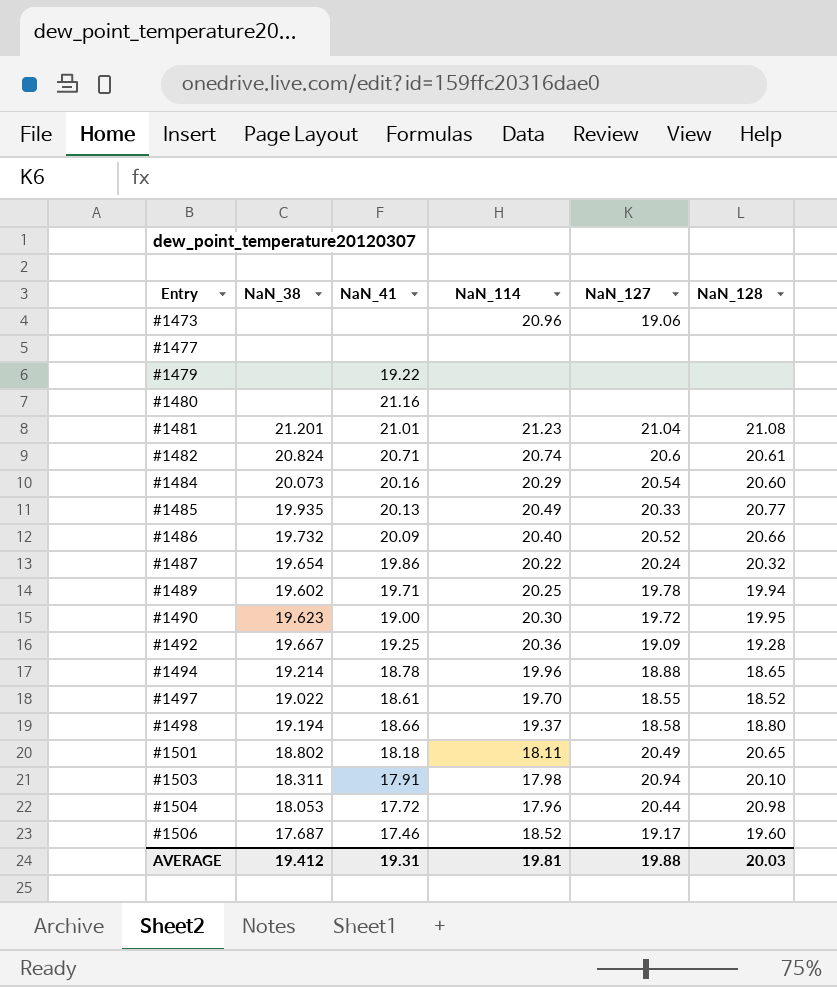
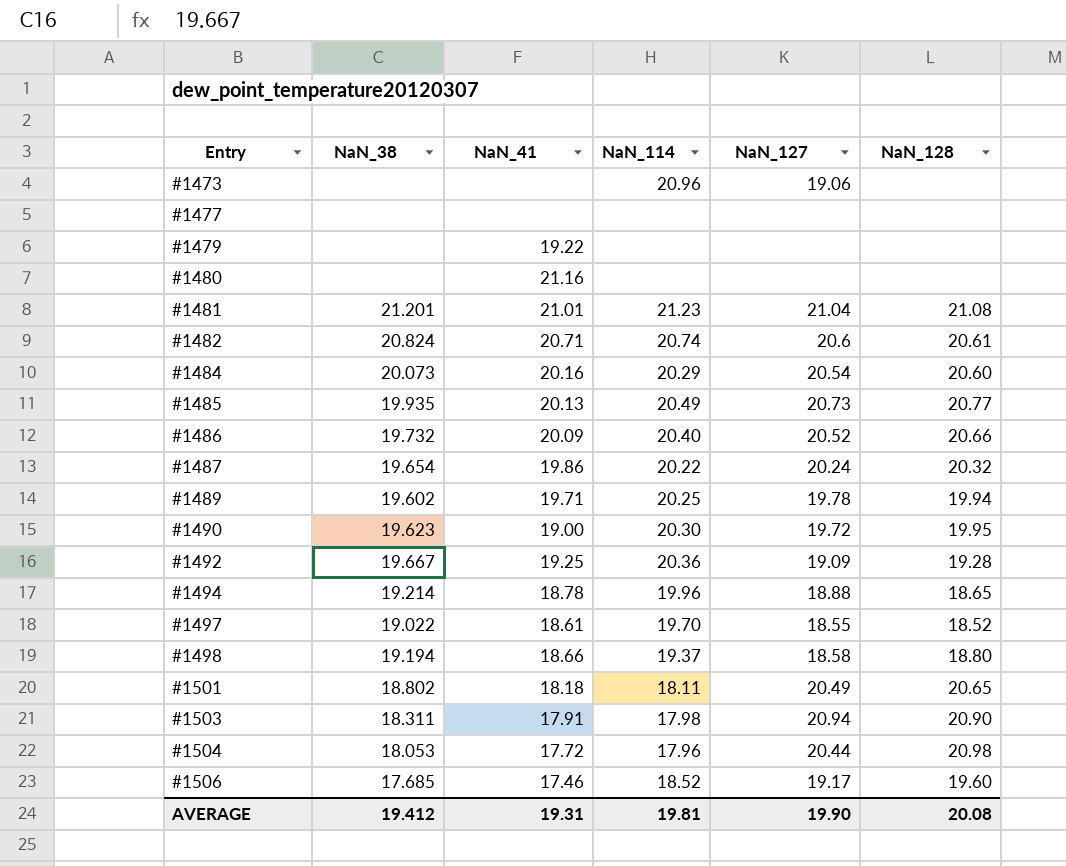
#1485 | NaN_127: 20.33 -> 20.73
#1503 | NaN_128: 20.10 -> 20.90
#1506 | NaN_38: 17.687 -> 17.685
AVERAGE | NaN_127: 19.88 -> 19.90
AVERAGE | NaN_128: 20.03 -> 20.08

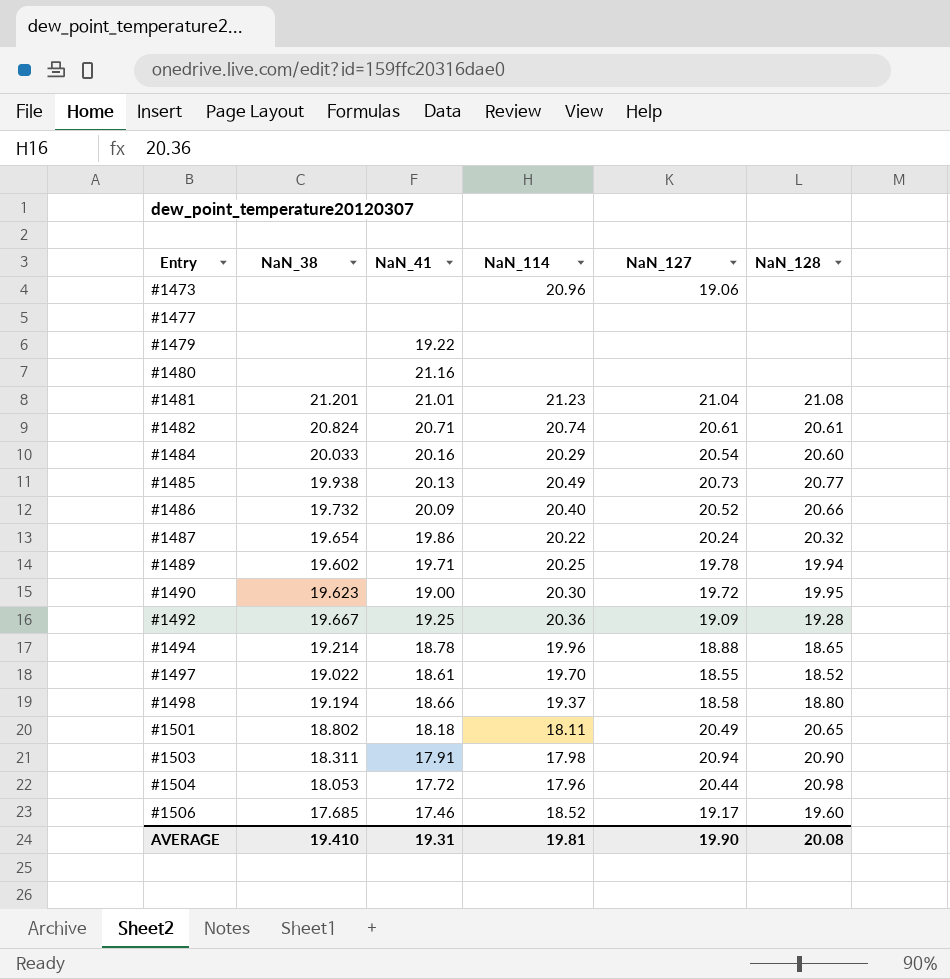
#1482 | NaN_127: 20.6 -> 20.61
#1484 | NaN_38: 20.073 -> 20.033
#1485 | NaN_38: 19.935 -> 19.938
AVERAGE | NaN_38: 19.412 -> 19.410

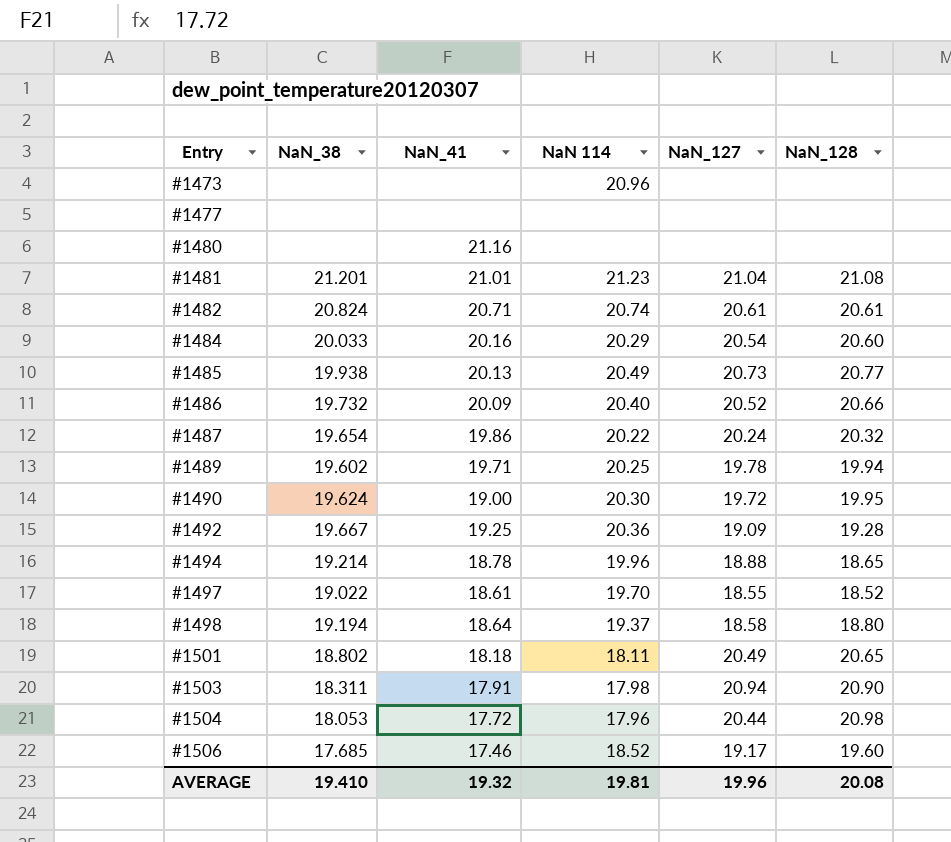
column name: NaN_114 -> NaN 114
row #1479: none | 19.22 | none | none | none -> none
#1473 | NaN_127: 19.06 -> none
#1490 | NaN_38: 19.623 -> 19.624
#1498 | NaN_41: 18.66 -> 18.64
AVERAGE | NaN_41: 19.31 -> 19.32
AVERAGE | NaN_127: 19.90 -> 19.96

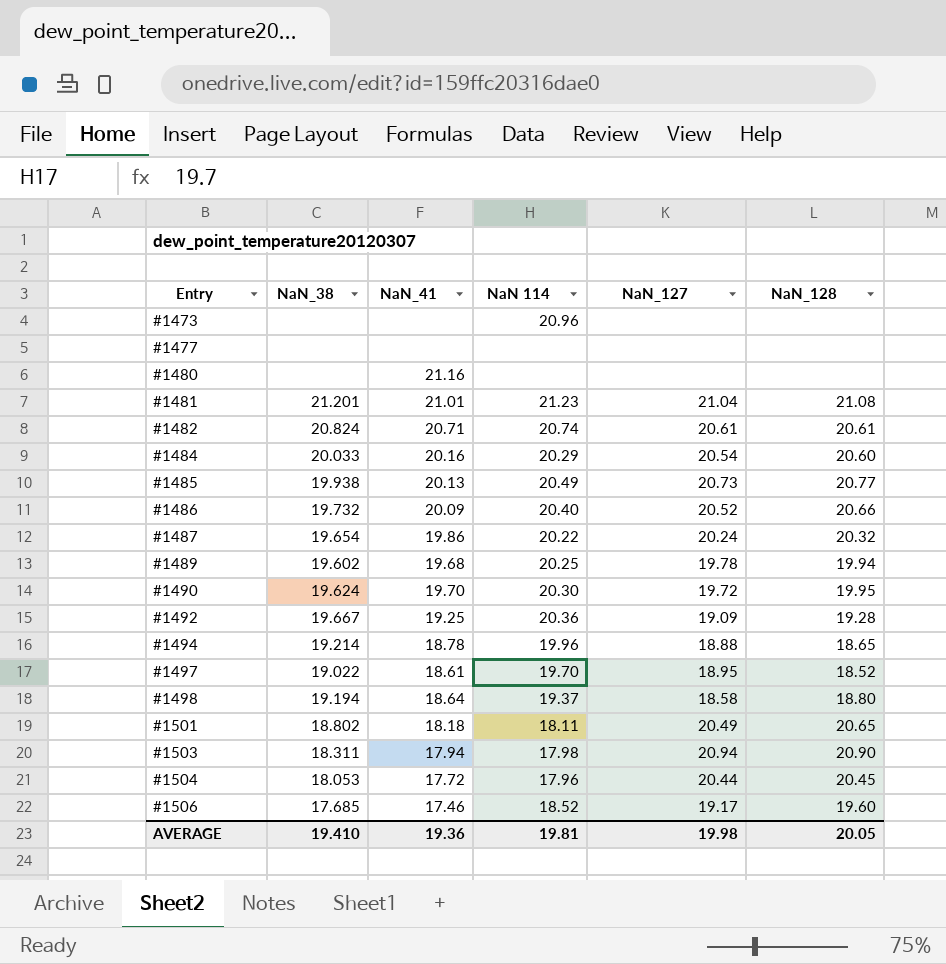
#1489 | NaN_41: 19.71 -> 19.68
#1490 | NaN_41: 19.00 -> 19.70
#1497 | NaN_127: 18.55 -> 18.95
#1503 | NaN_41: 17.91 -> 17.94
#1504 | NaN_128: 20.98 -> 20.45
AVERAGE | NaN_41: 19.32 -> 19.36
AVERAGE | NaN_127: 19.96 -> 19.98
AVERAGE | NaN_128: 20.08 -> 20.05

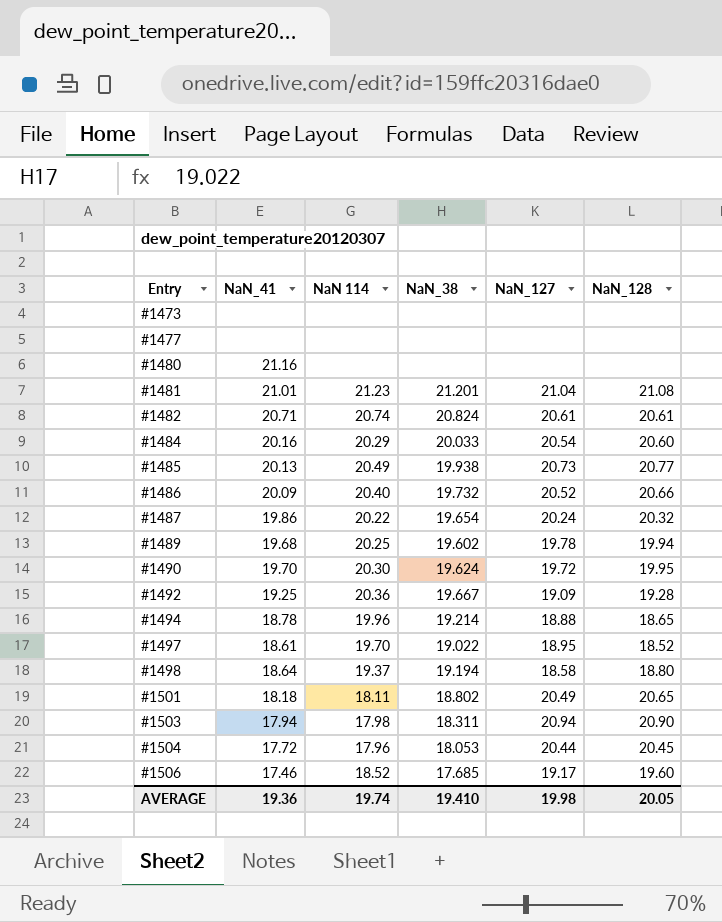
column NaN_38 | position: 2 -> 4
#1473 | NaN 114: 20.96 -> none
AVERAGE | NaN 114: 19.81 -> 19.74

